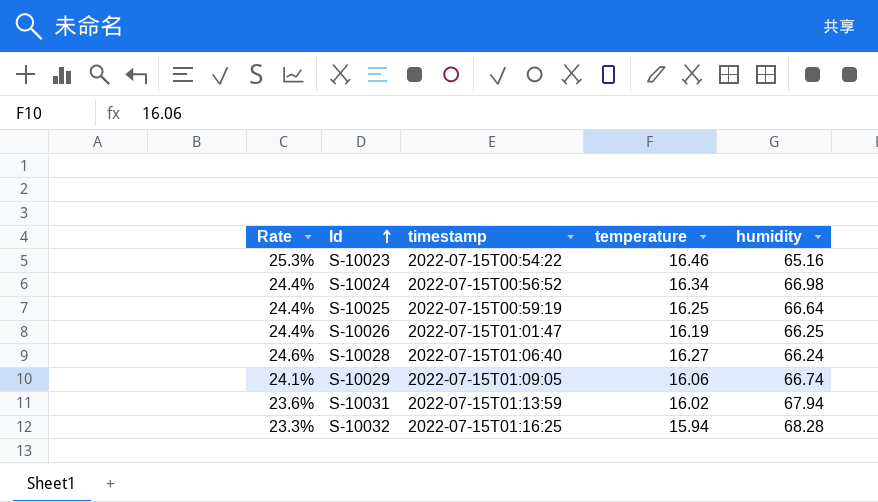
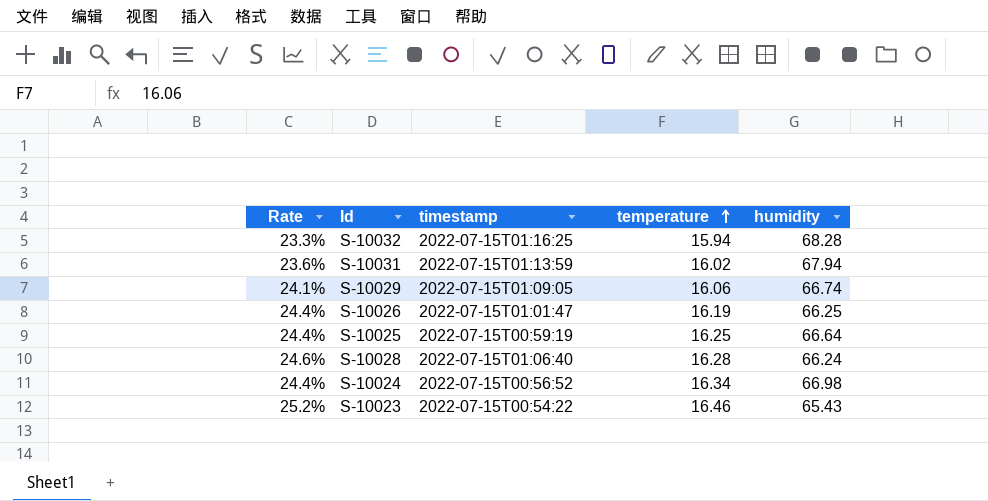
row order: Id ascending -> temperature ascending
S-10028 | temperature: 16.27 -> 16.28
S-10023 | Rate: 25.3% -> 25.2%
S-10023 | humidity: 65.16 -> 65.43

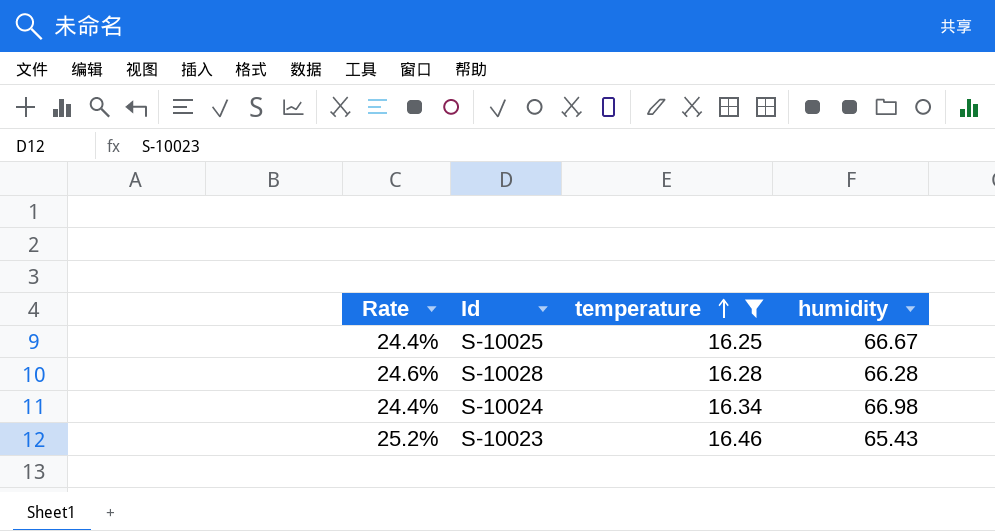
filter: none -> temperature >= 16.25
column timestamp | position: 3 -> none
S-10025 | humidity: 66.64 -> 66.67
S-10028 | humidity: 66.24 -> 66.28

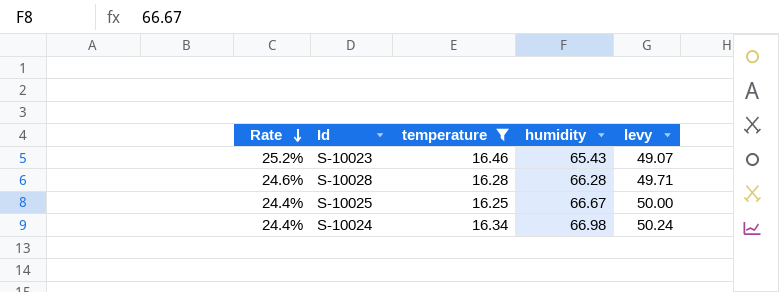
row order: temperature ascending -> Rate descending
column levy | formula: none -> [humidity] * 0.75

